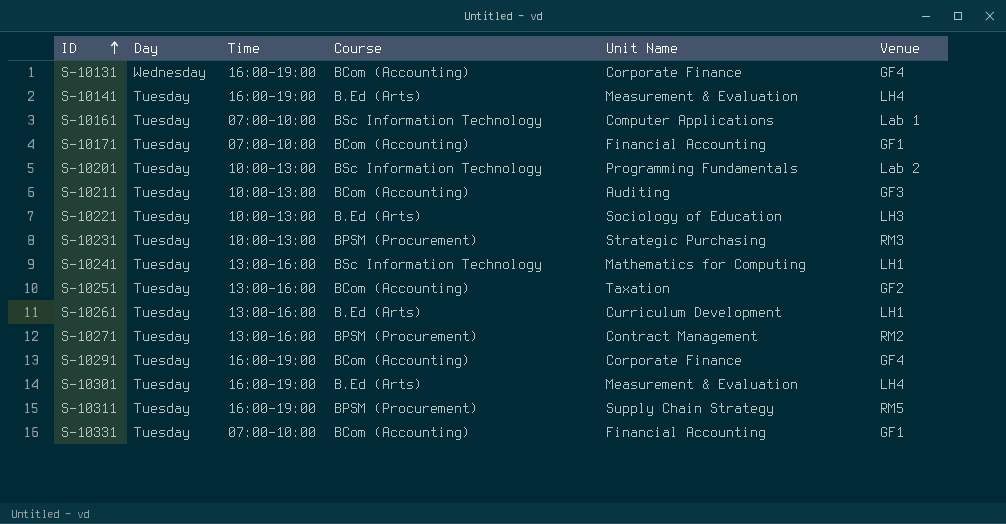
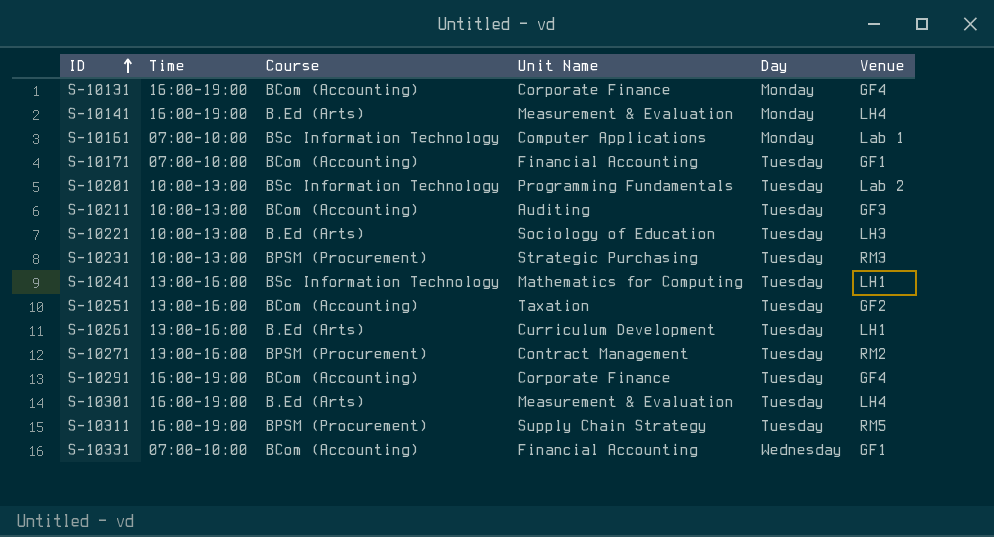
column Day | position: 2 -> 5
S-10131 | Day: Wednesday -> Monday
S-10141 | Day: Tuesday -> Monday
S-10161 | Day: Tuesday -> Monday
S-10331 | Day: Tuesday -> Wednesday

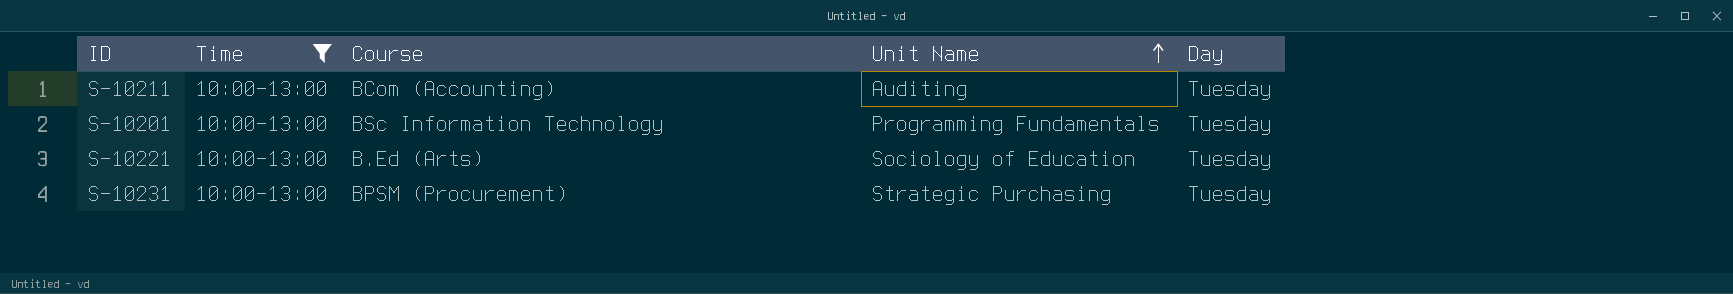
filter: none -> Time = 10:00–13:00
row order: ID ascending -> Unit Name ascending
column Venue | position: 6 -> none

